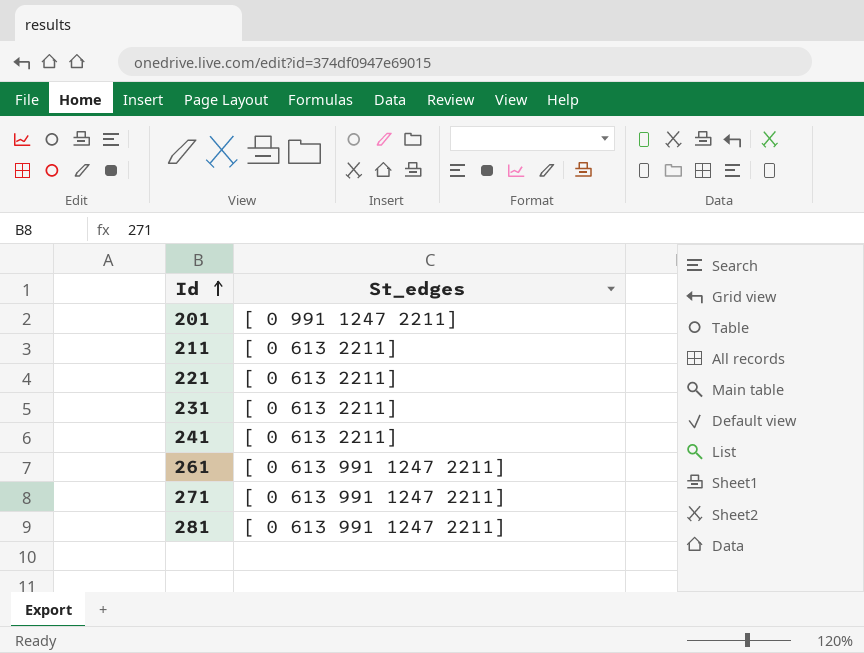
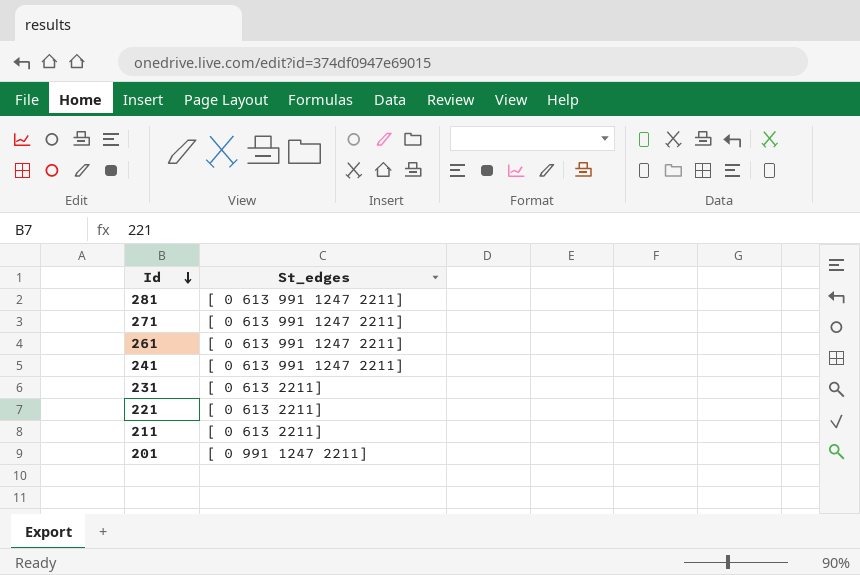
row order: Id ascending -> Id descending
241 | St_edges: [ 0 613 2211] -> [ 0 613 991 1247 2211]

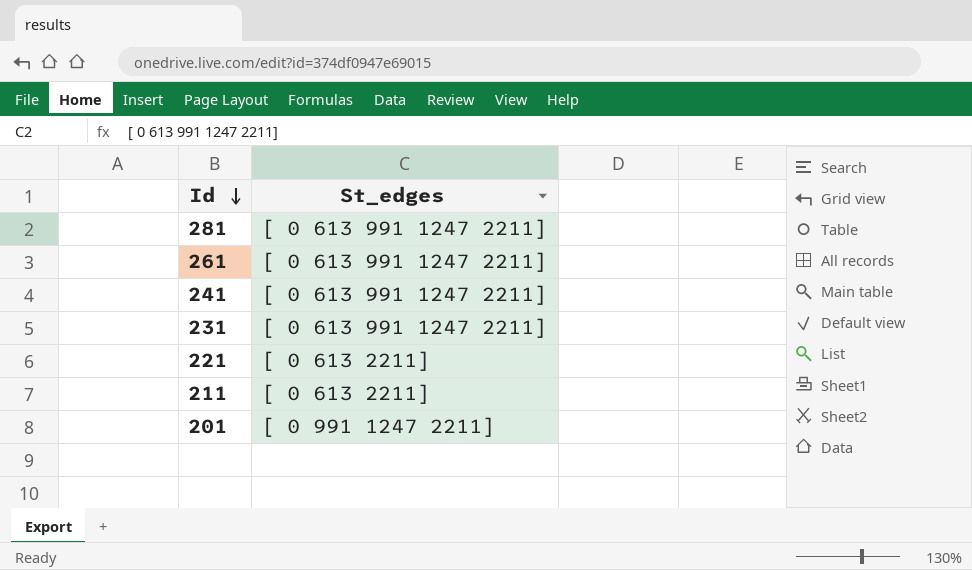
row 271: [ 0 613 991 1247 2211] -> none
231 | St_edges: [ 0 613 2211] -> [ 0 613 991 1247 2211]

